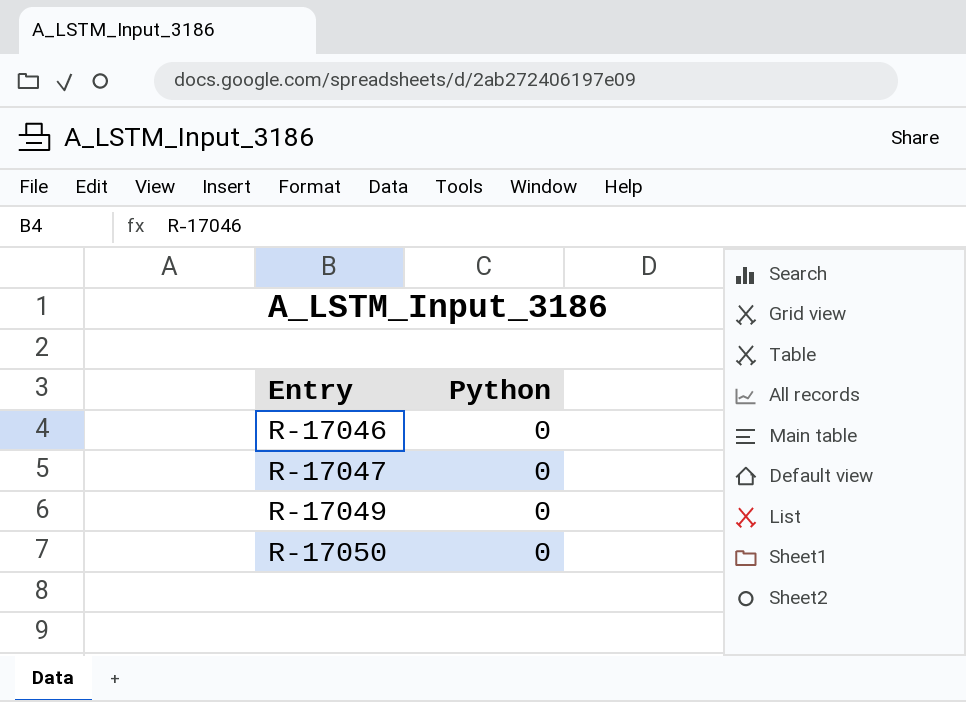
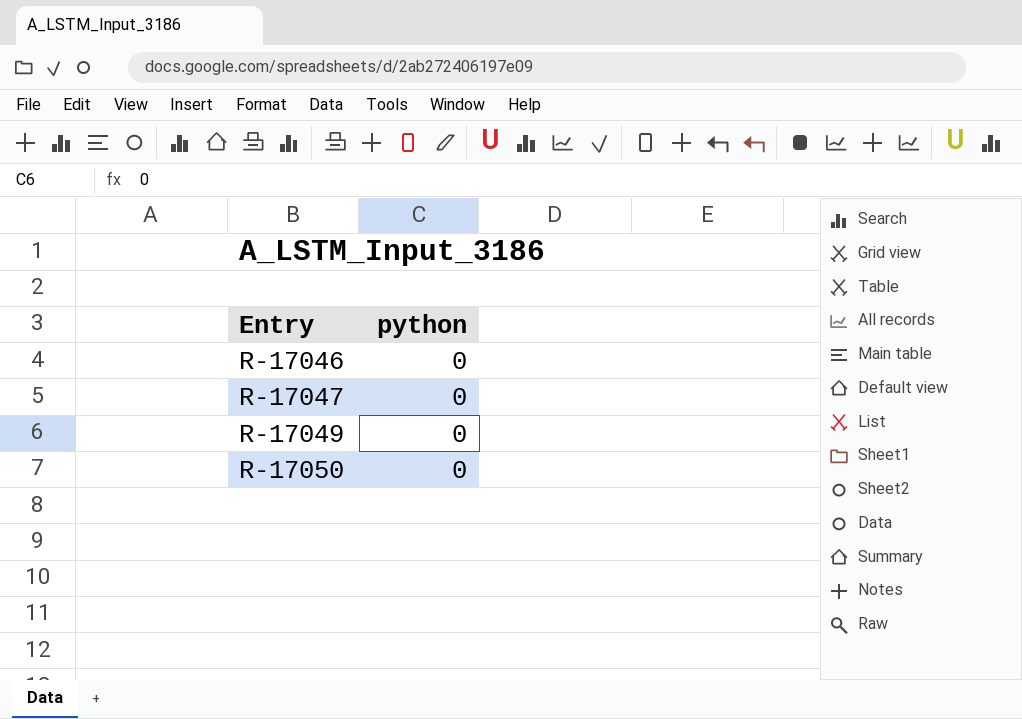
column name: Python -> python

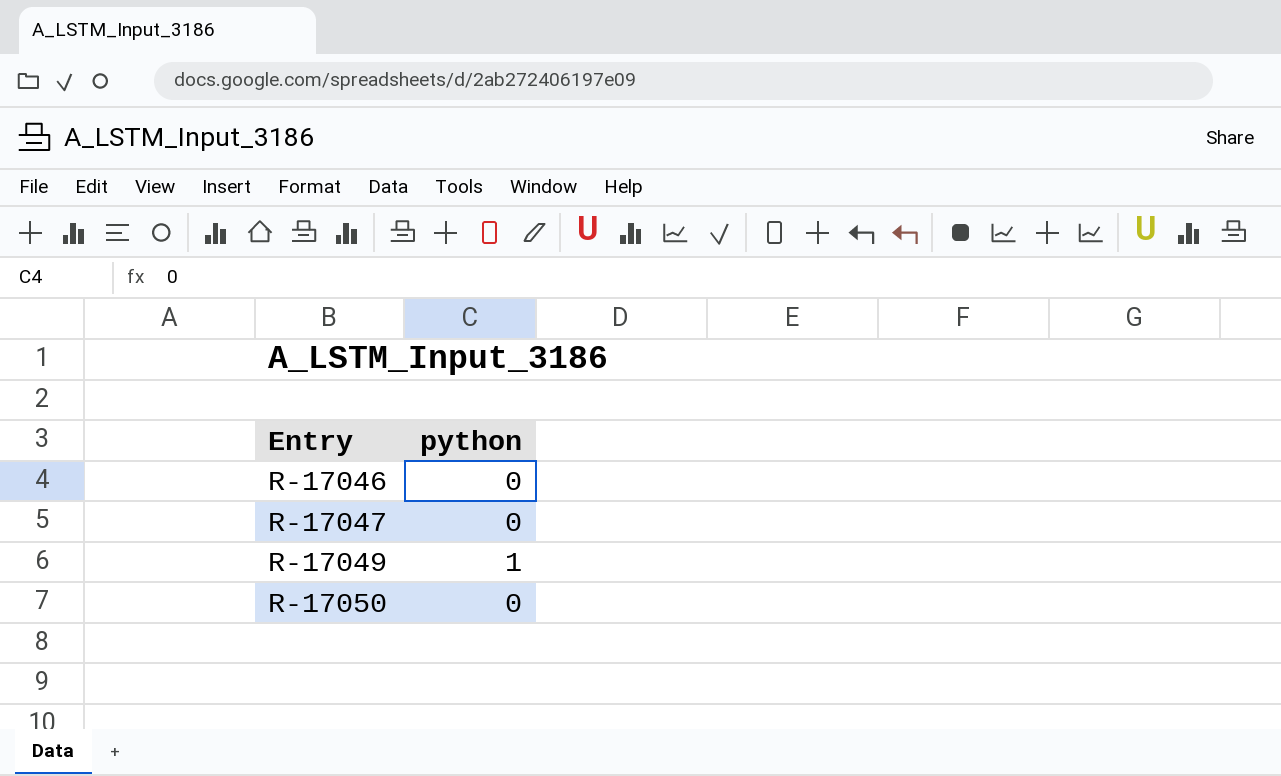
R-17049 | python: 0 -> 1

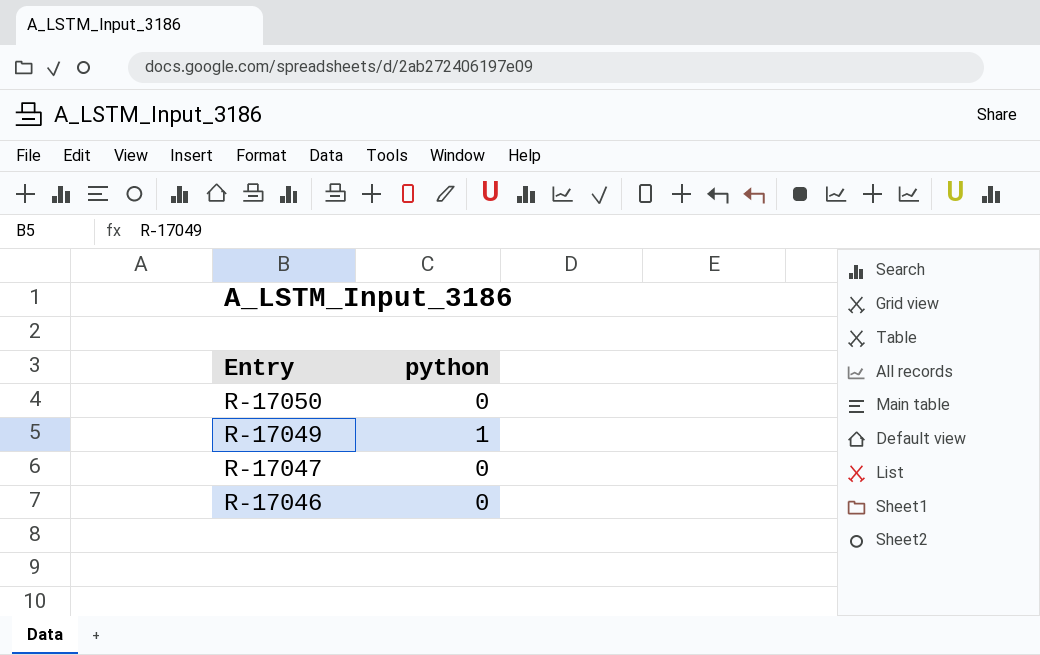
row order: Entry ascending -> Entry descending

